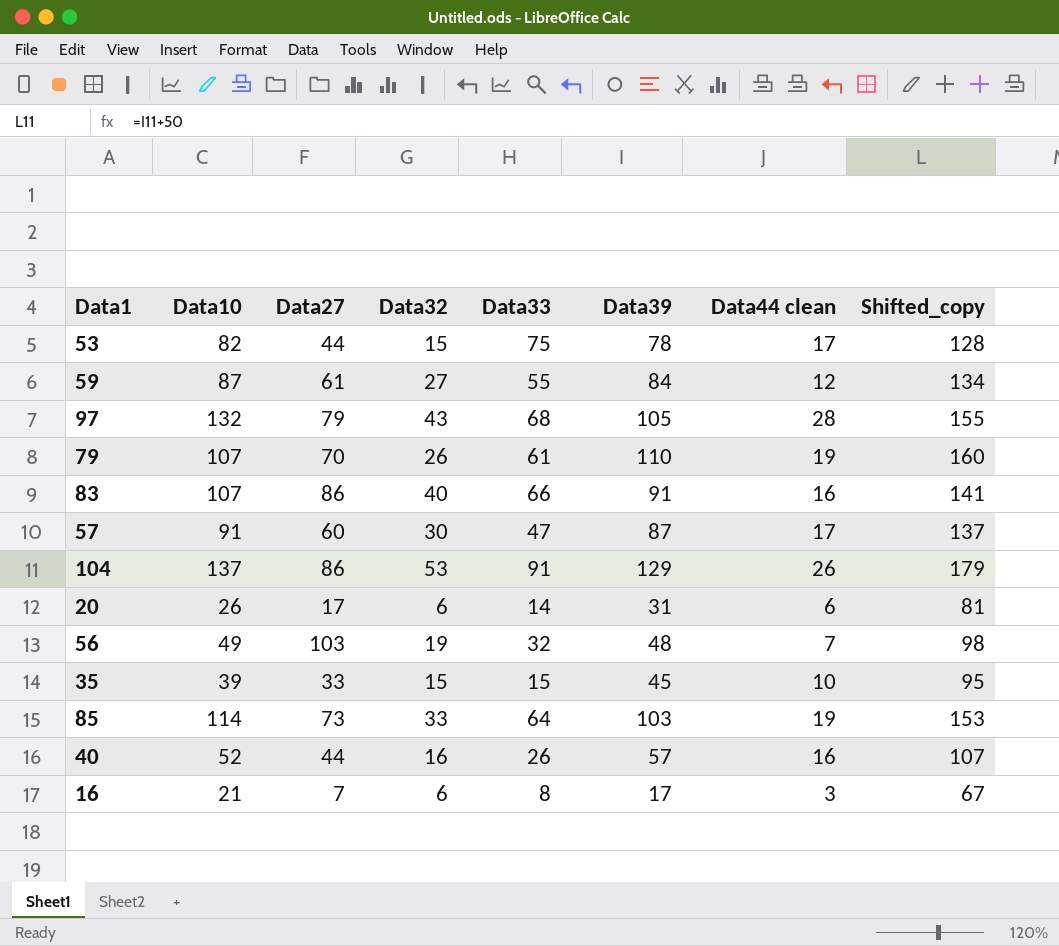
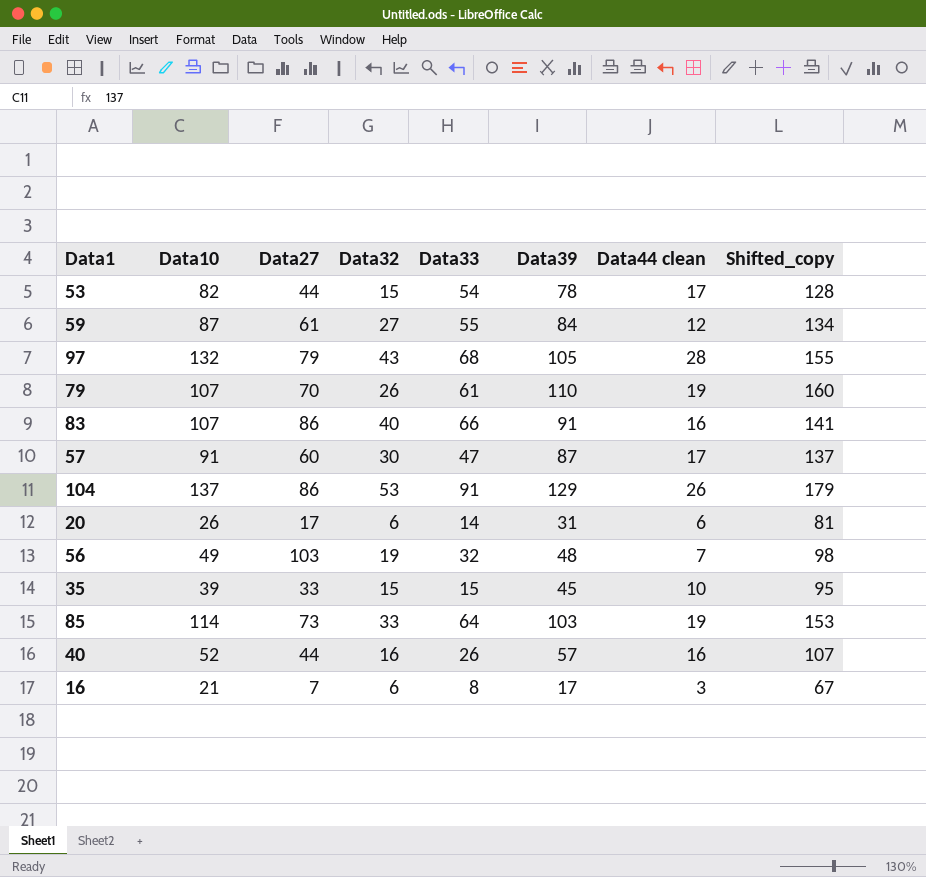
53 | Data33: 75 -> 54

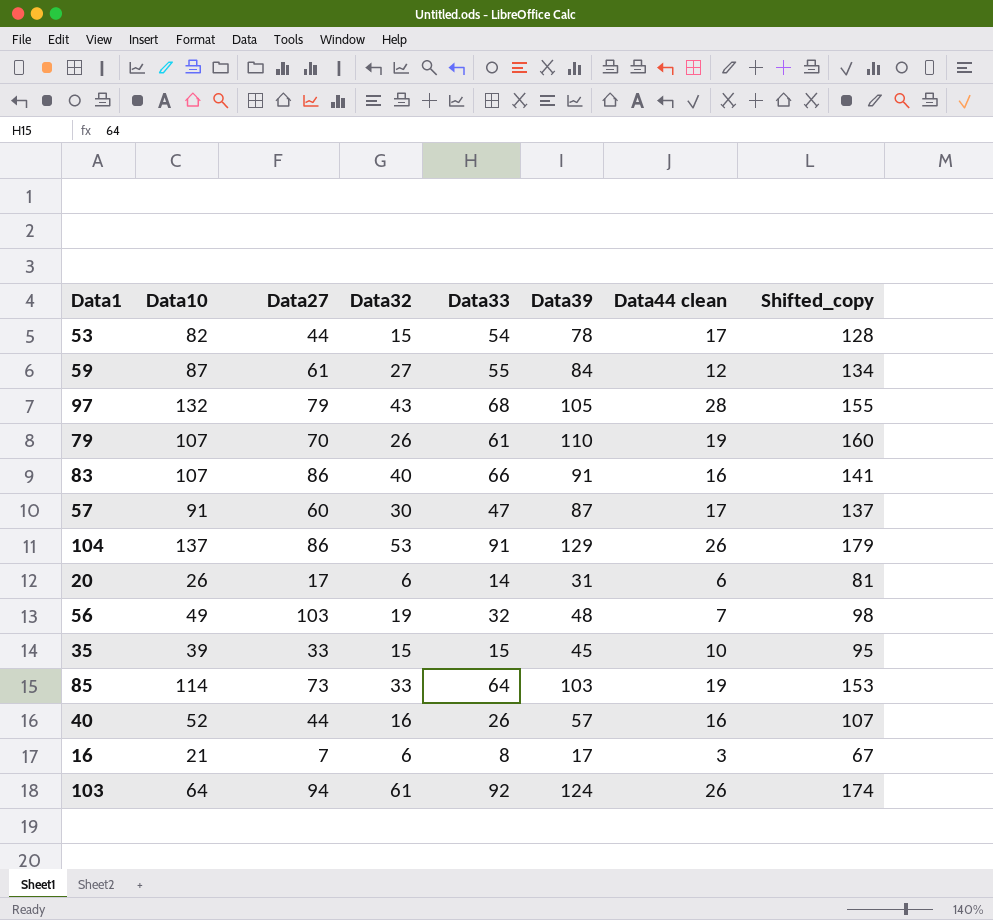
row 103: none -> 64 | 94 | 61 | 92 | 124 | 26 | 174

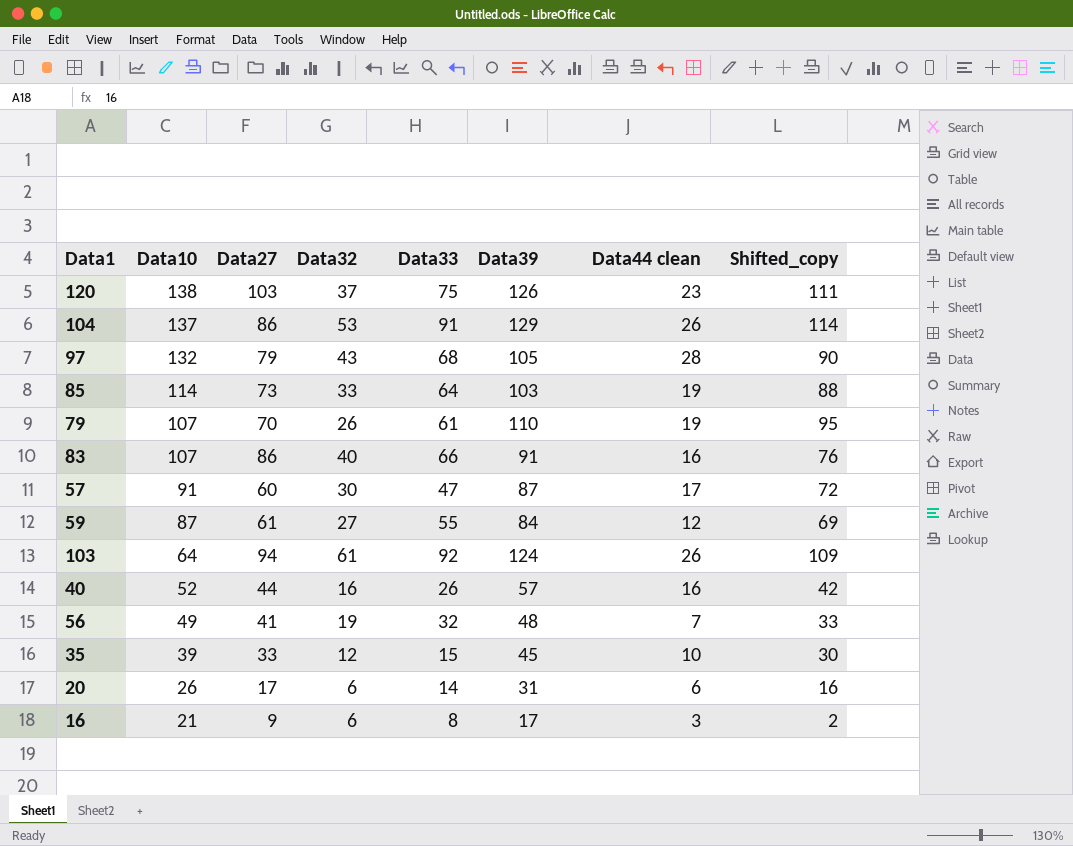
row order: none -> Data10 descending
column Shifted_copy | formula: [Data39] + 50 -> [Data39] - 15
row 53: 82 | 44 | 15 | 54 | 78 | 17 | 128 -> none
row 120: none -> 138 | 103 | 37 | 75 | 126 | 23 | 111
56 | Data27: 103 -> 41
35 | Data32: 15 -> 12
16 | Data27: 7 -> 9

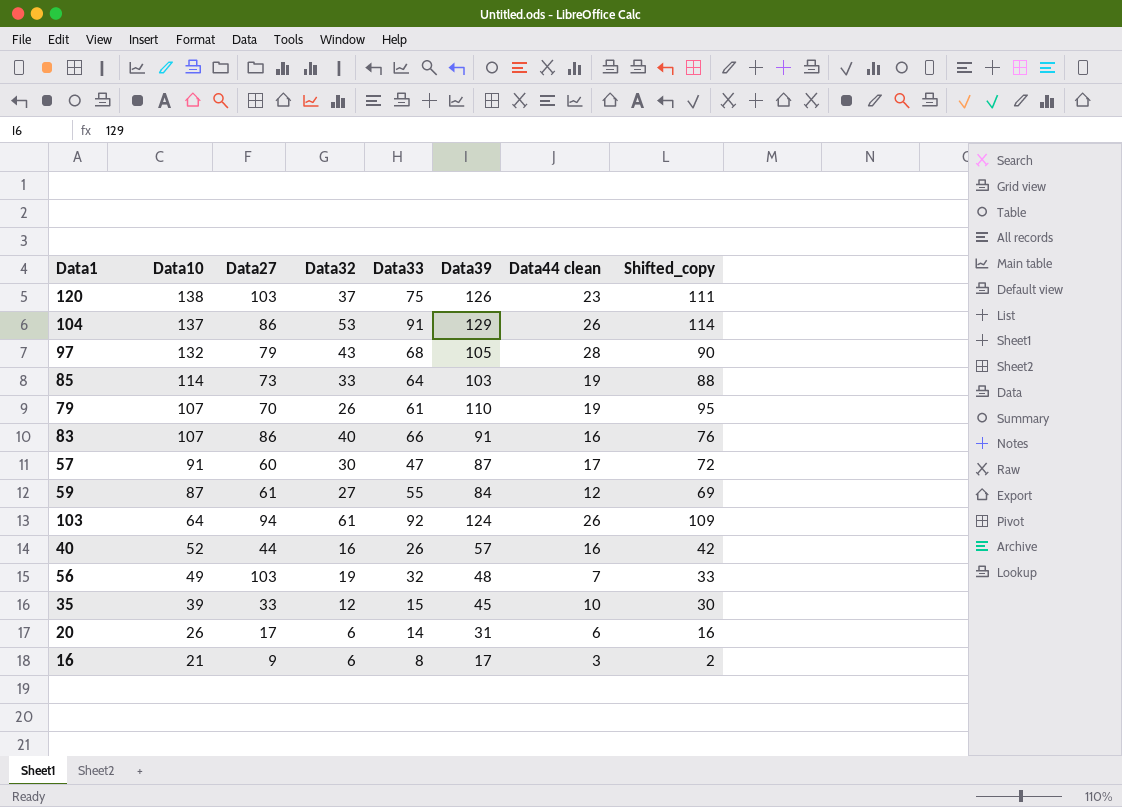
56 | Data27: 41 -> 103

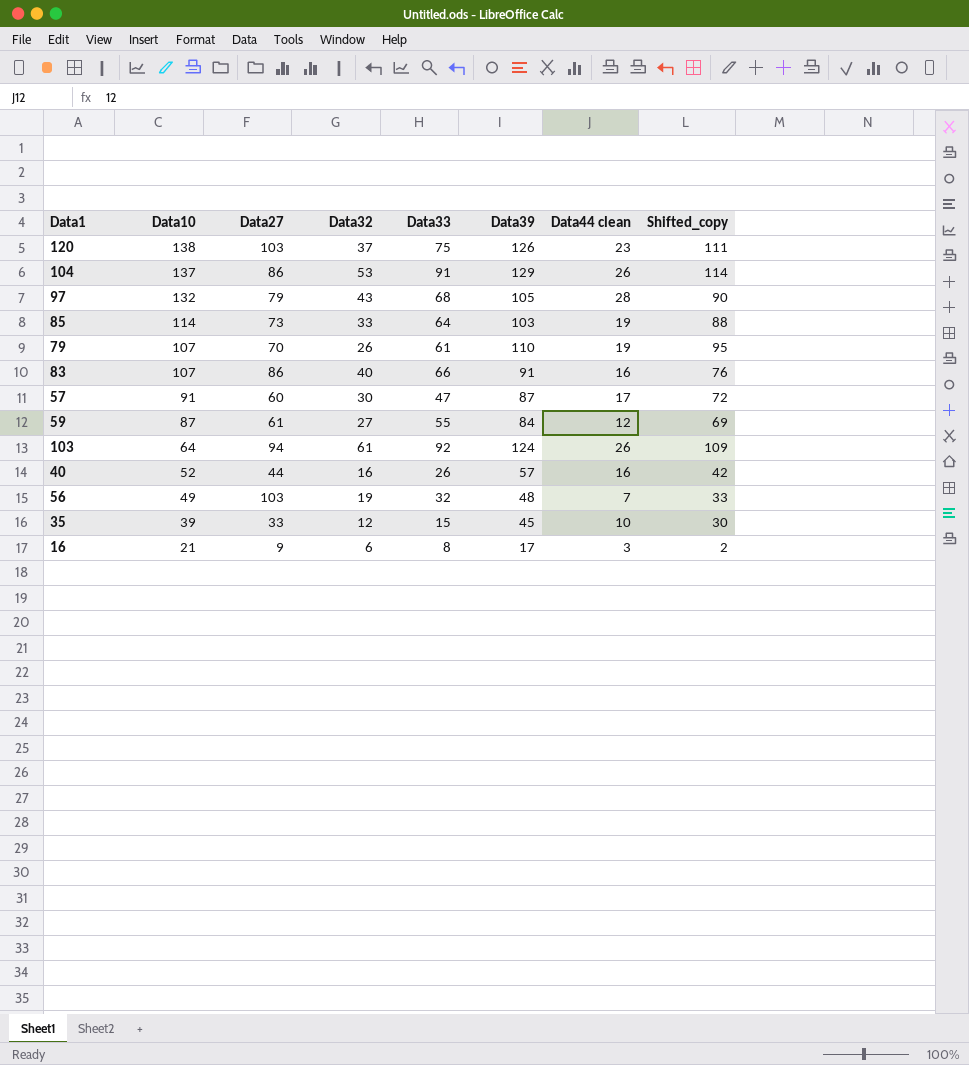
row 20: 26 | 17 | 6 | 14 | 31 | 6 | 16 -> none

